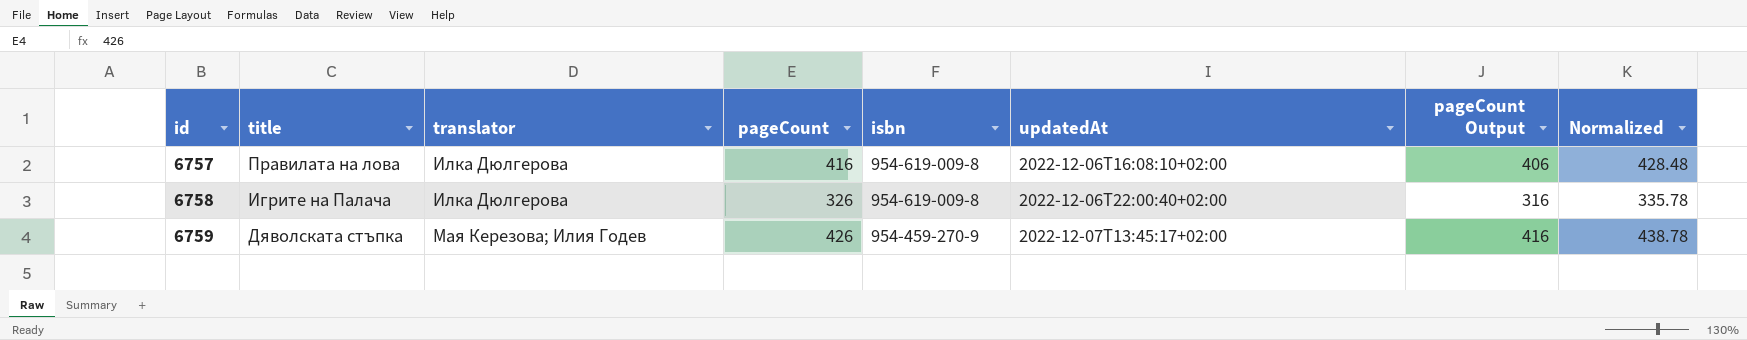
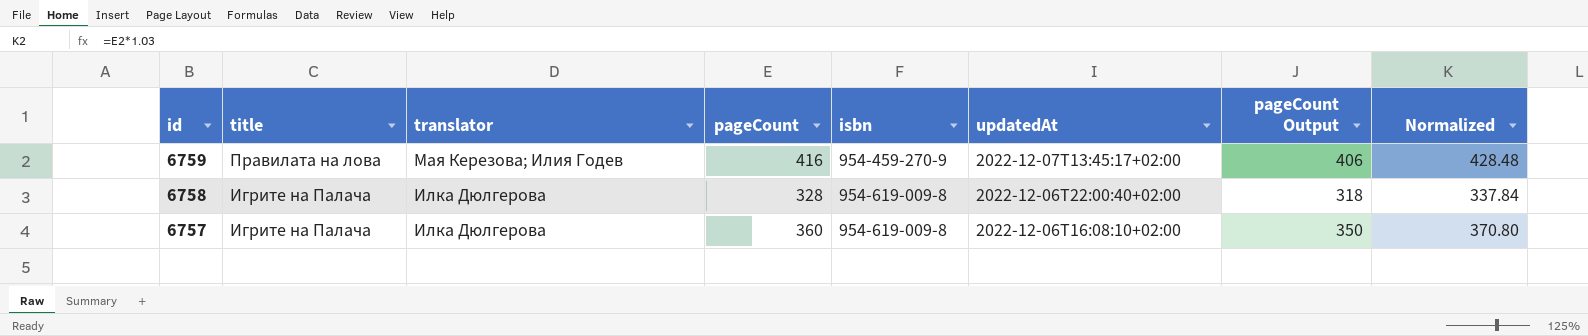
row order: id ascending -> id descending
6759 | title: Дяволската стъпка -> Правилата на лова
6759 | pageCount: 426 -> 416
6759 | pageCount Output: 416 -> 406
6759 | Normalized: 438.78 -> 428.48
6758 | pageCount: 326 -> 328
6758 | pageCount Output: 316 -> 318
6758 | Normalized: 335.78 -> 337.84
6757 | title: Правилата на лова -> Игрите на Палача
6757 | pageCount: 416 -> 360
6757 | pageCount Output: 406 -> 350
6757 | Normalized: 428.48 -> 370.80

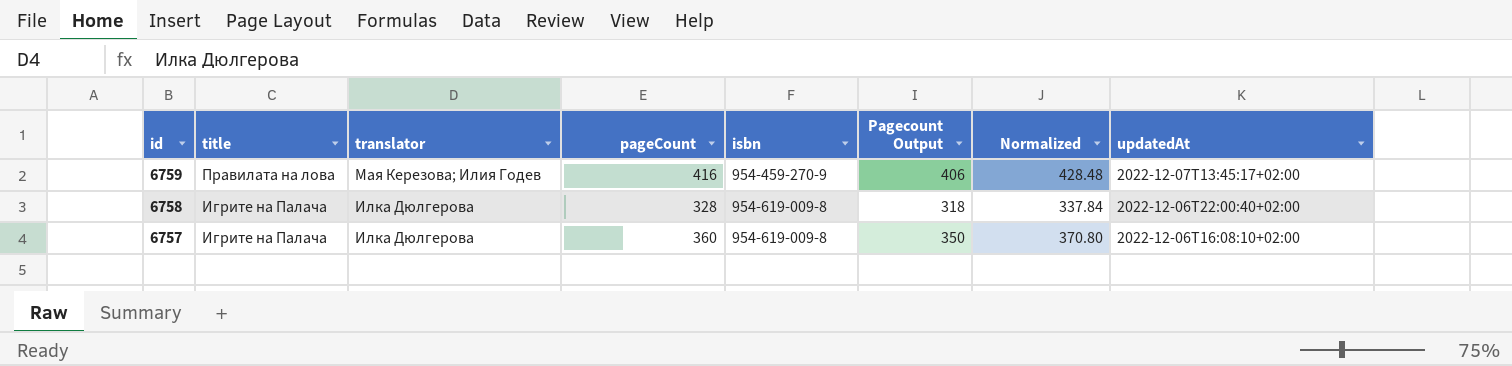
column name: pageCount Output -> Pagecount Output
column updatedAt | position: 6 -> 8

